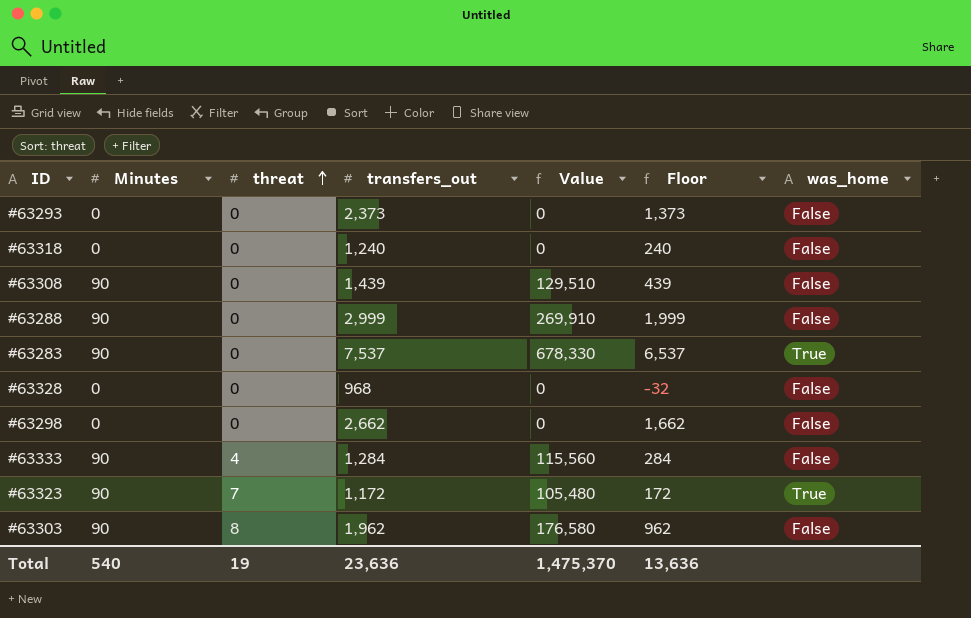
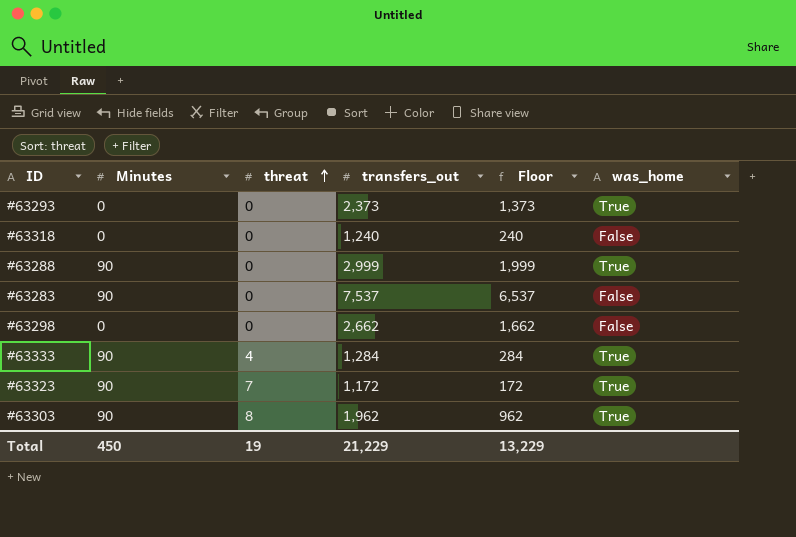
column Value | formula: [Minutes] * [transfers_out] -> none
row #63308: 90 | 0 | 1,439 | 129,510 | 439 | False -> none
row #63328: 0 | 0 | 968 | 0 | -32 | False -> none
#63293 | was_home: False -> True
#63288 | was_home: False -> True
#63283 | was_home: True -> False
#63333 | was_home: False -> True
#63303 | was_home: False -> True
Total | Minutes: 540 -> 450
Total | transfers_out: 23,636 -> 21,229
Total | Floor: 13,636 -> 13,229

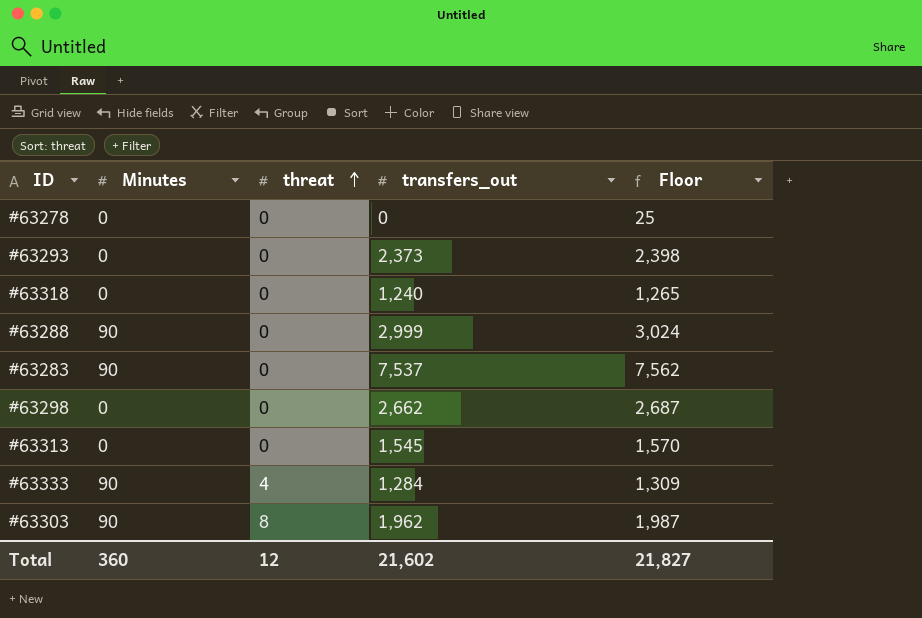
column was_home | position: 6 -> none
column Floor | formula: [transfers_out] - 1000 -> [transfers_out] + 25
row #63323: 90 | 7 | 1,172 | 172 | True -> none
row #63278: none -> 0 | 0 | 0 | 25
row #63313: none -> 0 | 0 | 1,545 | 1,570
Total | Minutes: 450 -> 360
Total | threat: 19 -> 12
Total | transfers_out: 21,229 -> 21,602
Total | Floor: 13,229 -> 21,827

